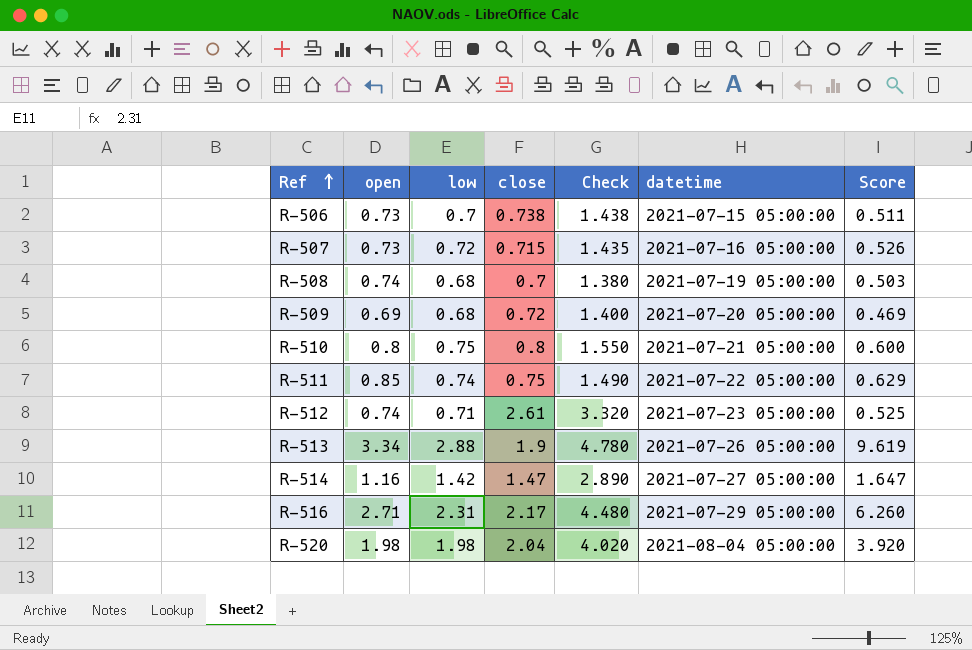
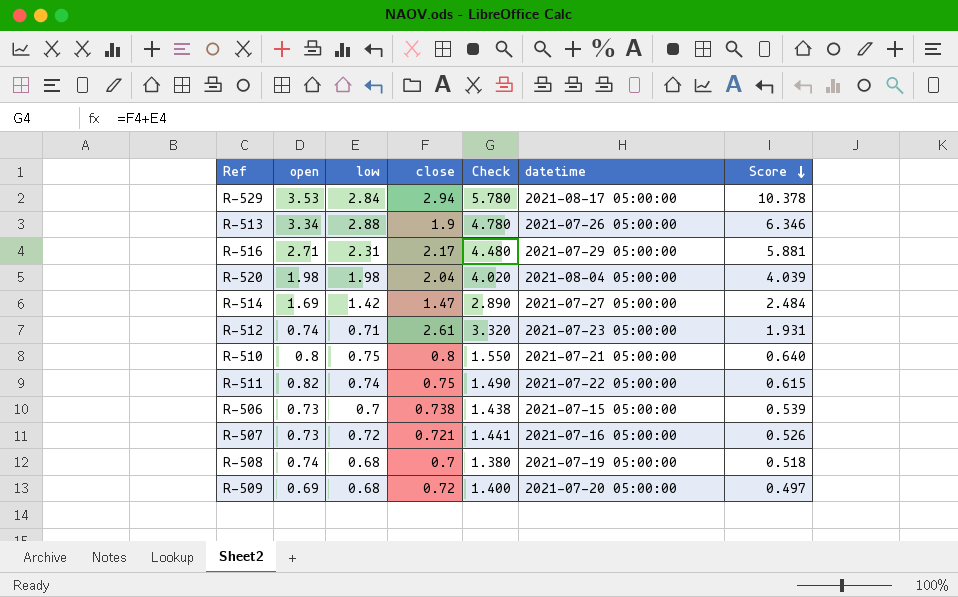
row order: Ref ascending -> Score descending
column Score | formula: [open] * [low] -> [open] * [close]
row R-529: none -> 3.53 | 2.84 | 2.94 | 5.780 | 2021-08-17 05:00:00 | 10.378
R-514 | open: 1.16 -> 1.69
R-511 | open: 0.85 -> 0.82
R-507 | close: 0.715 -> 0.721
R-507 | Check: 1.435 -> 1.441

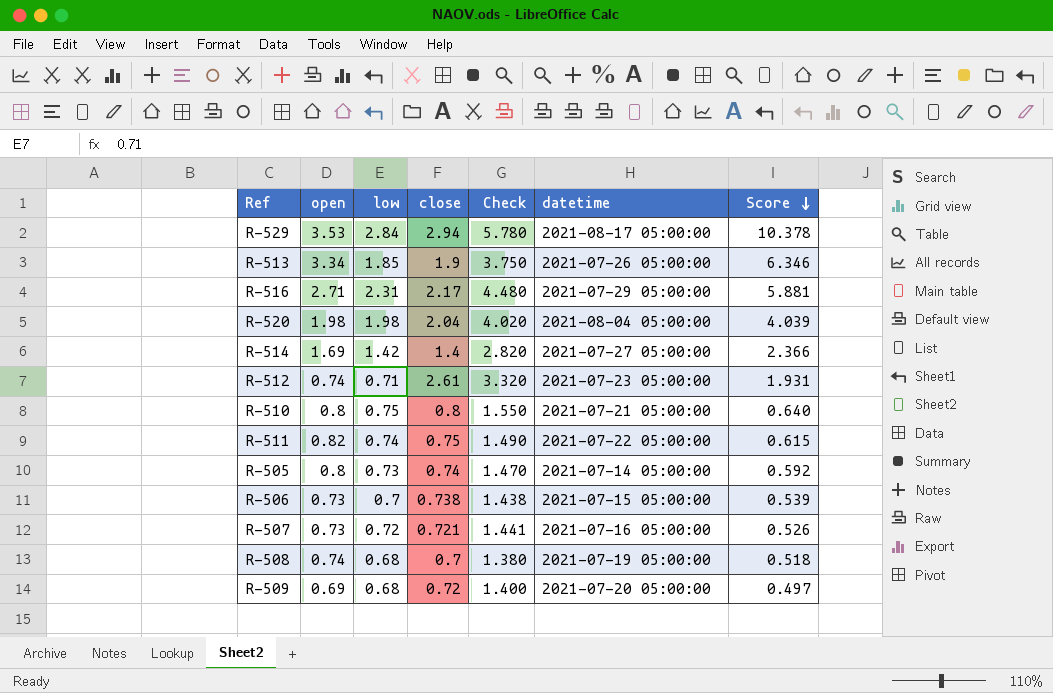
R-513 | low: 2.88 -> 1.85
R-513 | Check: 4.780 -> 3.750
R-514 | close: 1.47 -> 1.4
R-514 | Check: 2.890 -> 2.820
R-514 | Score: 2.484 -> 2.366
row R-505: none -> 0.8 | 0.73 | 0.74 | 1.470 | 2021-07-14 05:00:00 | 0.592

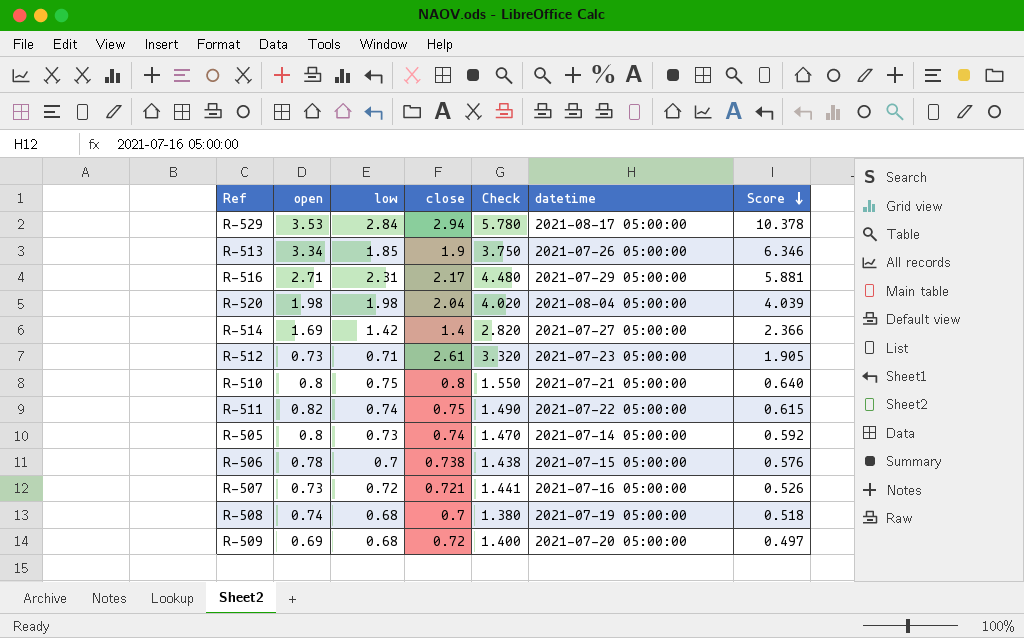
R-512 | open: 0.74 -> 0.73
R-512 | Score: 1.931 -> 1.905
R-506 | open: 0.73 -> 0.78
R-506 | Score: 0.539 -> 0.576

